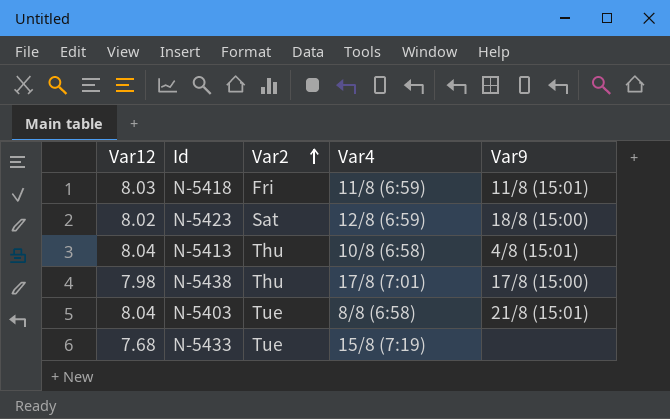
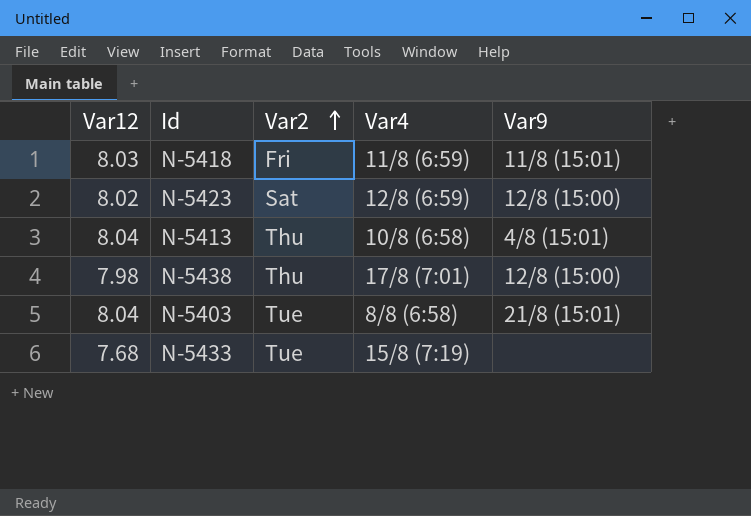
N-5423 | Var9: 18/8 (15:00) -> 12/8 (15:00)
N-5438 | Var9: 17/8 (15:00) -> 12/8 (15:00)

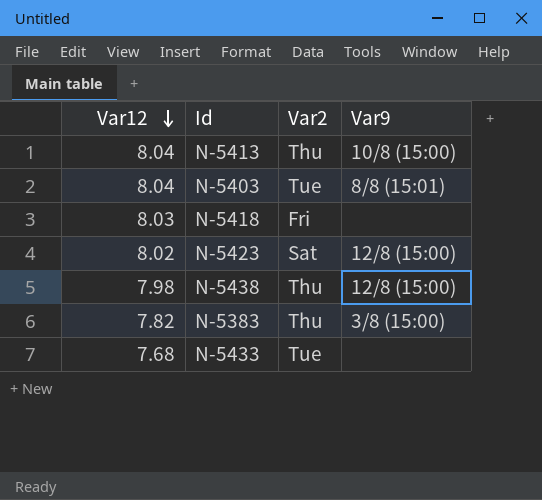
row order: Var2 ascending -> Var12 descending
column Var4 | position: 4 -> none
N-5413 | Var9: 4/8 (15:01) -> 10/8 (15:00)
N-5403 | Var9: 21/8 (15:01) -> 8/8 (15:01)
N-5418 | Var9: 11/8 (15:01) -> none
row N-5383: none -> 7.82 | Thu | 3/8 (15:00)

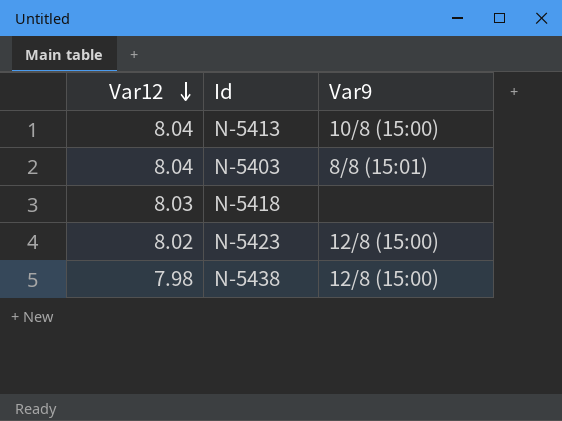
column Var2 | position: 3 -> none
row N-5383: 7.82 | Thu | 3/8 (15:00) -> none
row N-5433: 7.68 | Tue | none -> none

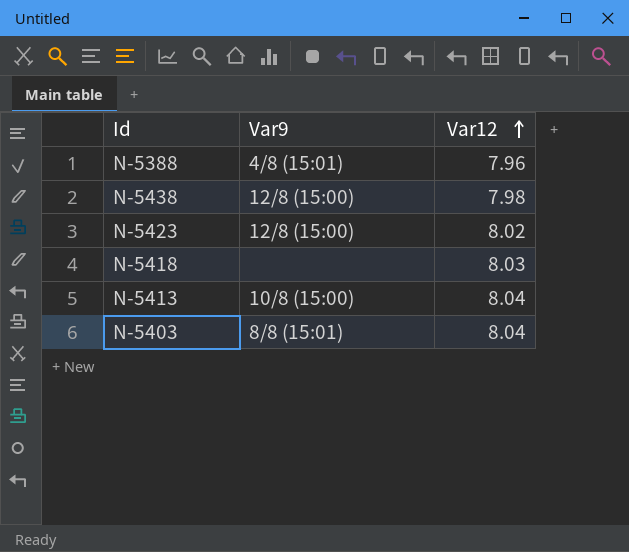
row order: Var12 descending -> Var12 ascending
column Var12 | position: 1 -> 3
row N-5388: none -> 4/8 (15:01) | 7.96

